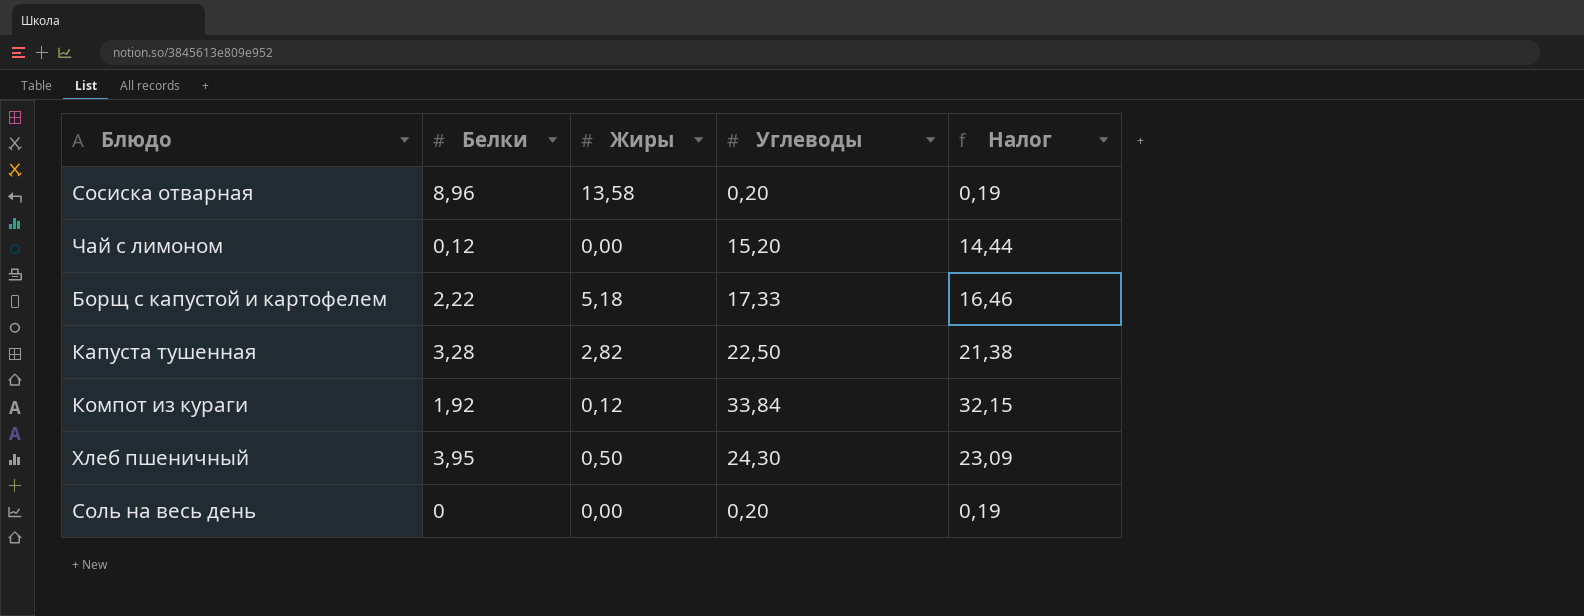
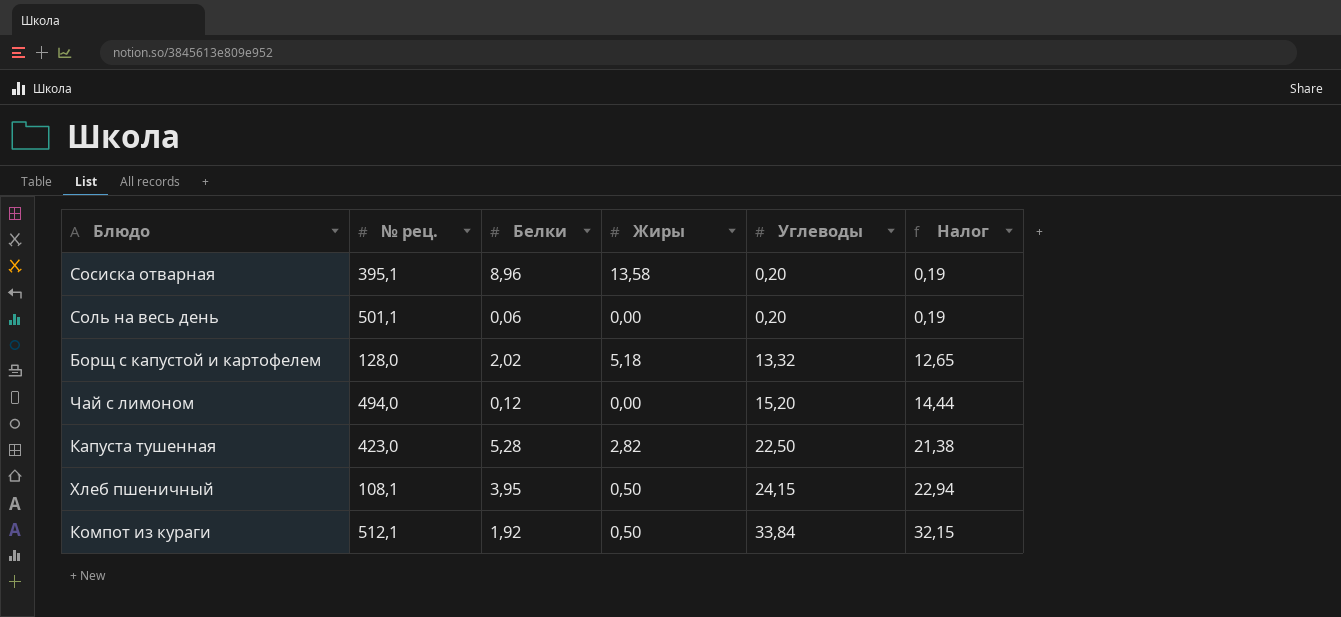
row order: none -> Углеводы ascending
column № рец. | position: none -> 2
Соль на весь день | Белки: 0 -> 0,06
Борщ с капустой и картофелем | Белки: 2,22 -> 2,02
Борщ с капустой и картофелем | Углеводы: 17,33 -> 13,32
Борщ с капустой и картофелем | Налог: 16,46 -> 12,65
Капуста тушенная | Белки: 3,28 -> 5,28
Хлеб пшеничный | Углеводы: 24,30 -> 24,15
Хлеб пшеничный | Налог: 23,09 -> 22,94
Компот из кураги | Жиры: 0,12 -> 0,50

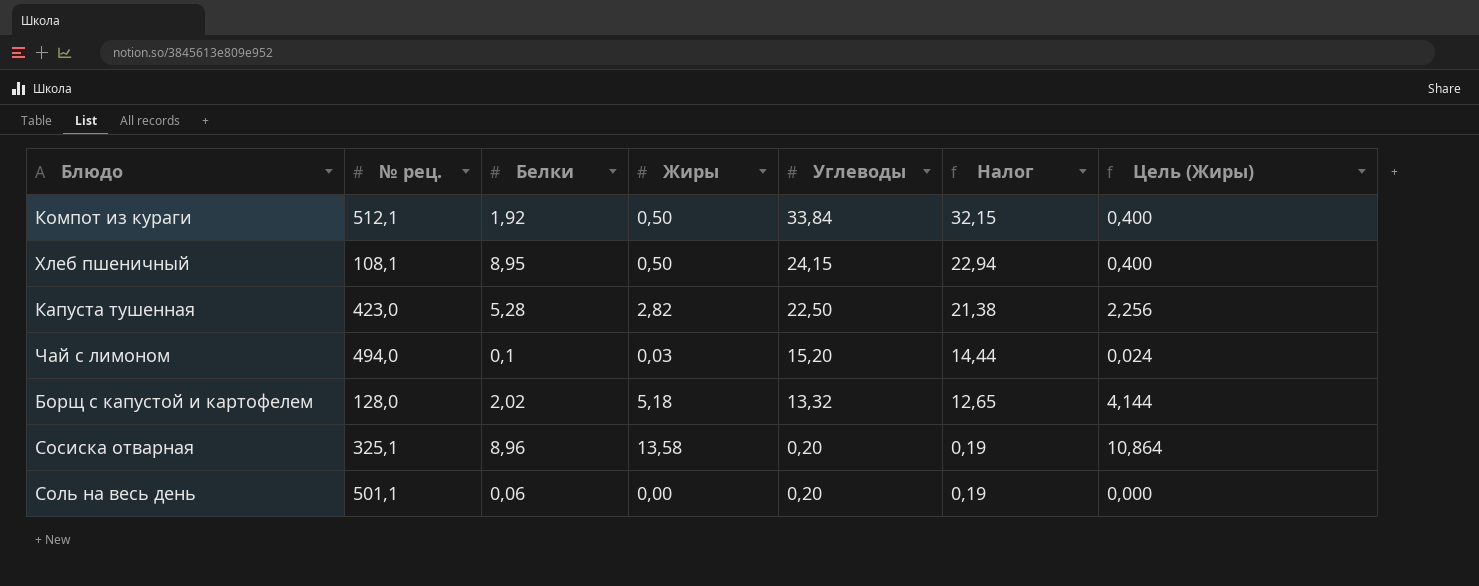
row order: Углеводы ascending -> Углеводы descending
column Цель (Жиры) | formula: none -> [Жиры] * 0,8
Хлеб пшеничный | Белки: 3,95 -> 8,95
Чай с лимоном | Белки: 0,12 -> 0,1
Чай с лимоном | Жиры: 0,00 -> 0,03
Сосиска отварная | № рец.: 395,1 -> 325,1

